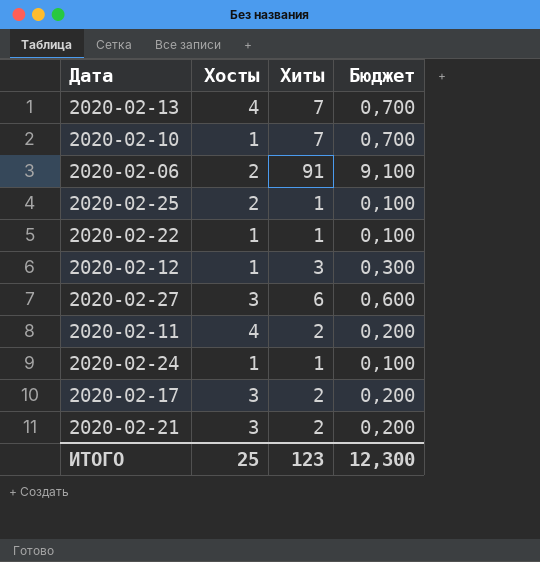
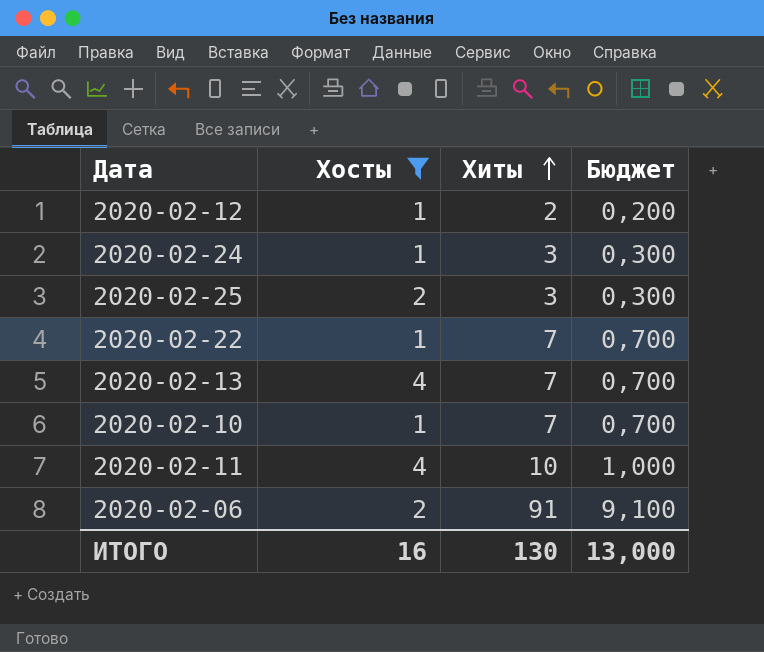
filter: none -> Хосты != 3
row order: none -> Хиты ascending
2020-02-12 | Хиты: 3 -> 2
2020-02-12 | Бюджет: 0,300 -> 0,200
2020-02-24 | Хиты: 1 -> 3
2020-02-24 | Бюджет: 0,100 -> 0,300
2020-02-25 | Хиты: 1 -> 3
2020-02-25 | Бюджет: 0,100 -> 0,300
2020-02-22 | Хиты: 1 -> 7
2020-02-22 | Бюджет: 0,100 -> 0,700
2020-02-11 | Хиты: 2 -> 10
2020-02-11 | Бюджет: 0,200 -> 1,000
ИТОГО | Хосты: 25 -> 16
ИТОГО | Хиты: 123 -> 130
ИТОГО | Бюджет: 12,300 -> 13,000

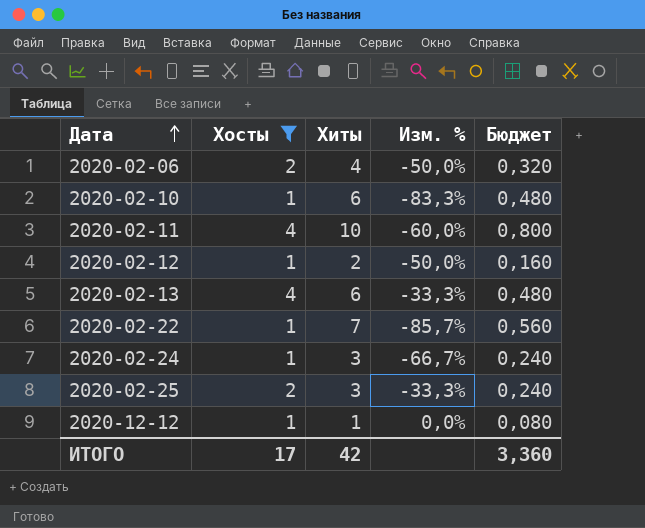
row order: Хиты ascending -> Дата ascending
column Изм. % | formula: none -> ([Хосты] - [Хиты]) / [Хиты]
column Бюджет | formula: [Хиты] * 0,1 -> [Хиты] * 0,08
2020-02-06 | Хиты: 91 -> 4
2020-02-10 | Хиты: 7 -> 6
2020-02-13 | Хиты: 7 -> 6
row 2020-12-12: none -> 1 | 1 | 0,0% | 0,080
ИТОГО | Хосты: 16 -> 17
ИТОГО | Хиты: 130 -> 42
ИТОГО | Бюджет: 13,000 -> 3,360

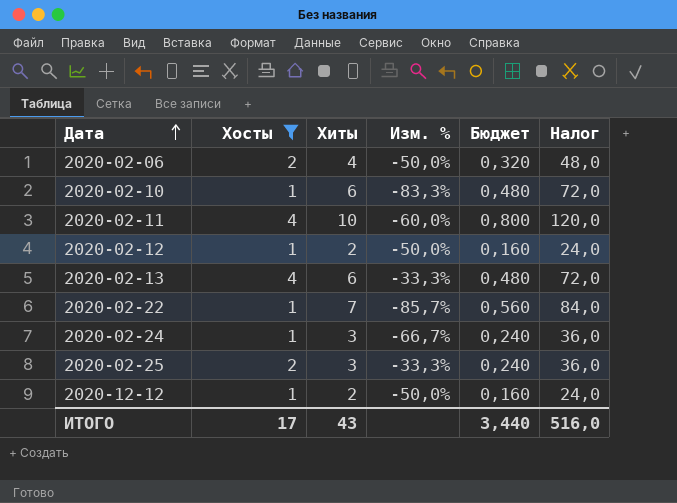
column Налог | formula: none -> [Хиты] * 12
2020-12-12 | Хиты: 1 -> 2
2020-12-12 | Изм. %: 0,0% -> -50,0%
2020-12-12 | Бюджет: 0,080 -> 0,160
ИТОГО | Хиты: 42 -> 43
ИТОГО | Бюджет: 3,360 -> 3,440

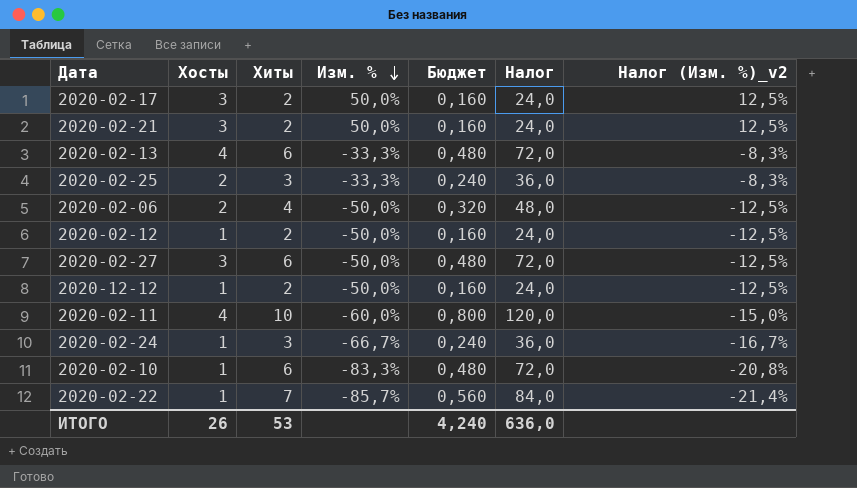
filter: Хосты != 3 -> none
row order: Дата ascending -> Изм. % descending
column Налог (Изм. %)_v2 | formula: none -> [Изм. %] * 0,25
ИТОГО | Хосты: 17 -> 26
ИТОГО | Хиты: 43 -> 53
ИТОГО | Бюджет: 3,440 -> 4,240
ИТОГО | Налог: 516,0 -> 636,0

